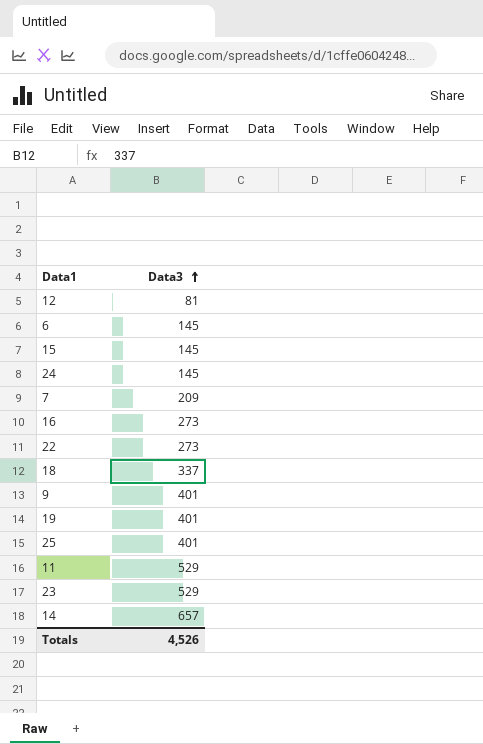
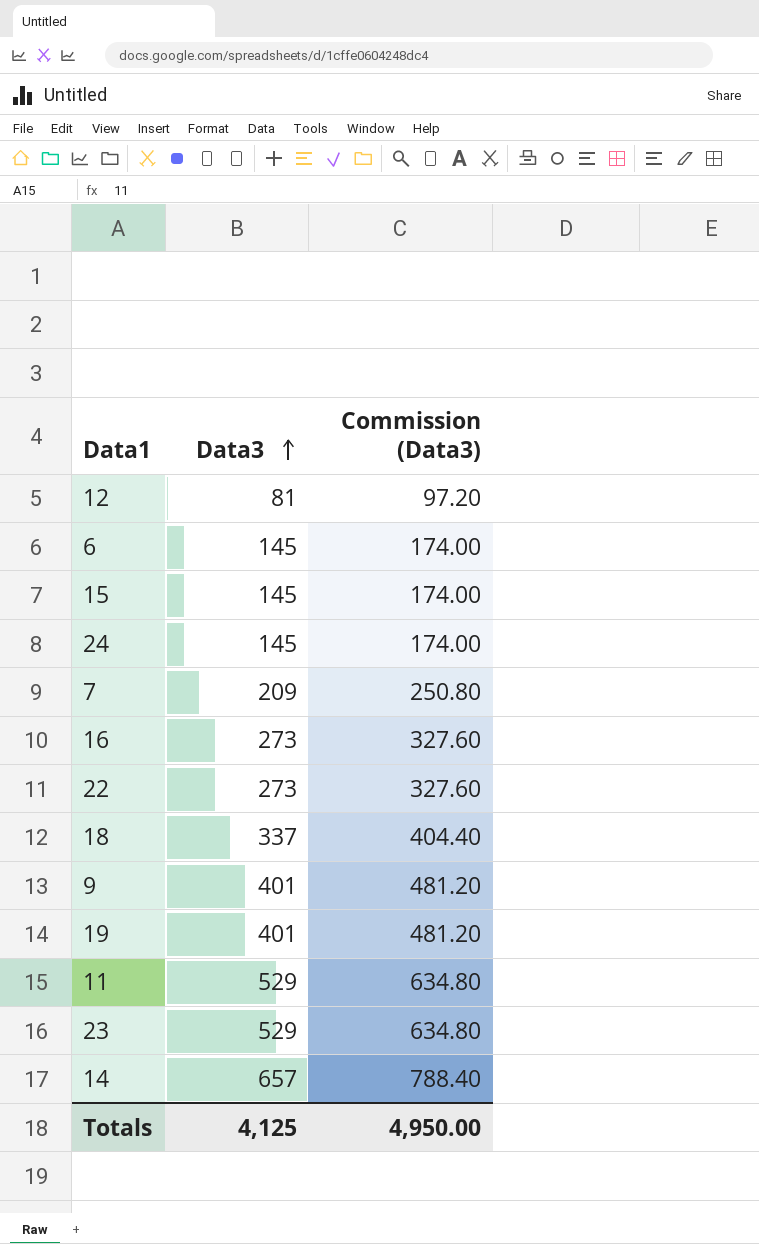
column Commission (Data3) | formula: none -> [Data3] * 1.2
row 25: 401 -> none
Totals | Data3: 4,526 -> 4,125

